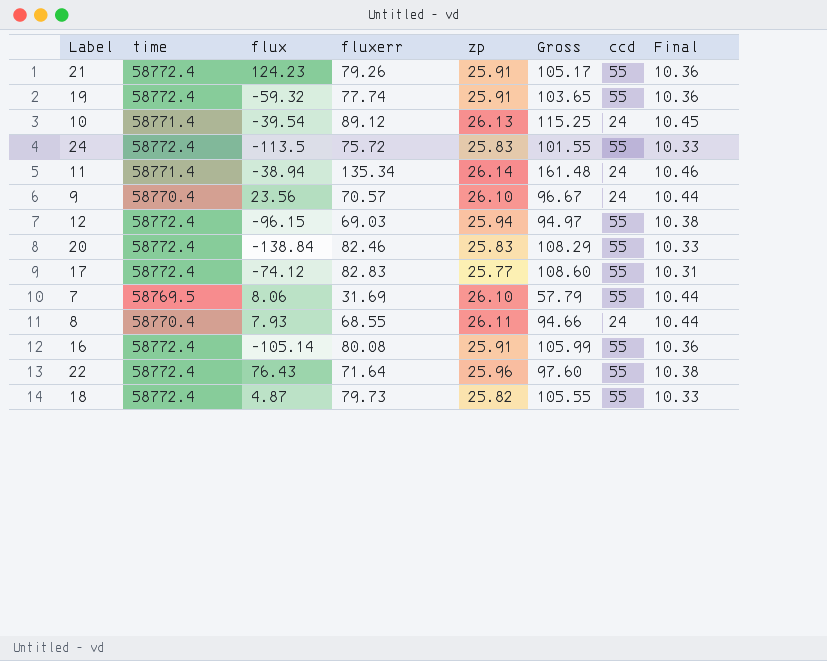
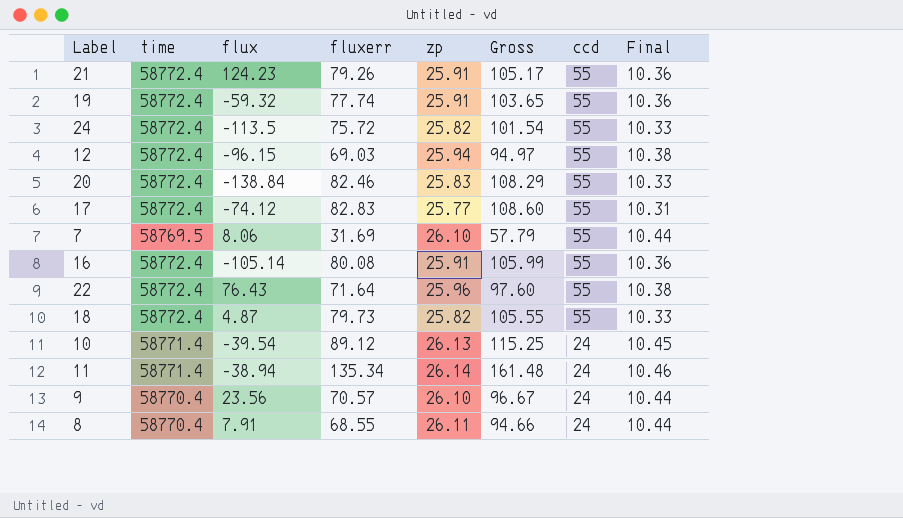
row order: none -> ccd descending
24 | zp: 25.83 -> 25.82
24 | Gross: 101.55 -> 101.54
8 | flux: 7.93 -> 7.91

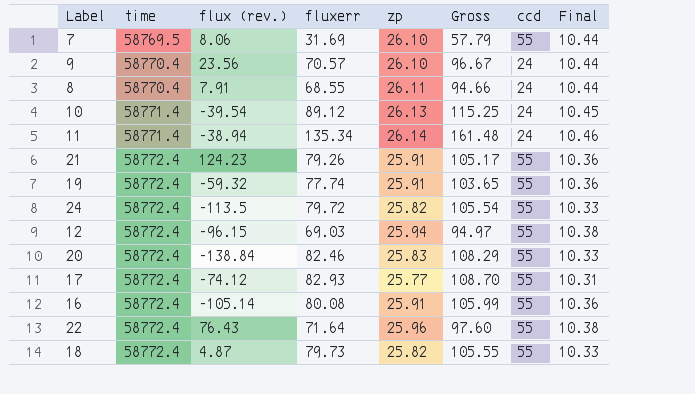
row order: ccd descending -> time ascending
column name: flux -> flux (rev.)
24 | fluxerr: 75.72 -> 79.72
24 | Gross: 101.54 -> 105.54
17 | fluxerr: 82.83 -> 82.93
17 | Gross: 108.60 -> 108.70

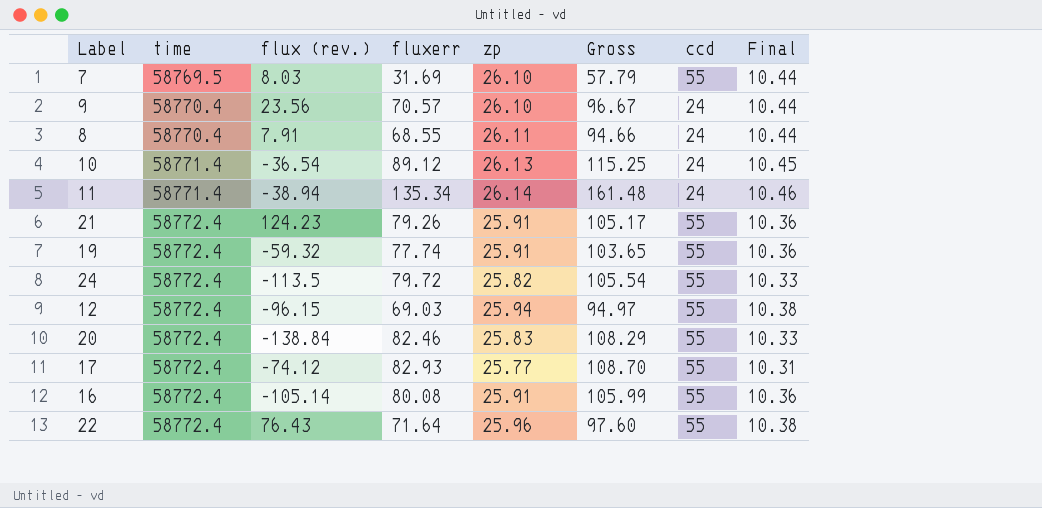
row 18: 58772.4 | 4.87 | 79.73 | 25.82 | 105.55 | 55 | 10.33 -> none
7 | flux (rev.): 8.06 -> 8.03
10 | flux (rev.): -39.54 -> -36.54

